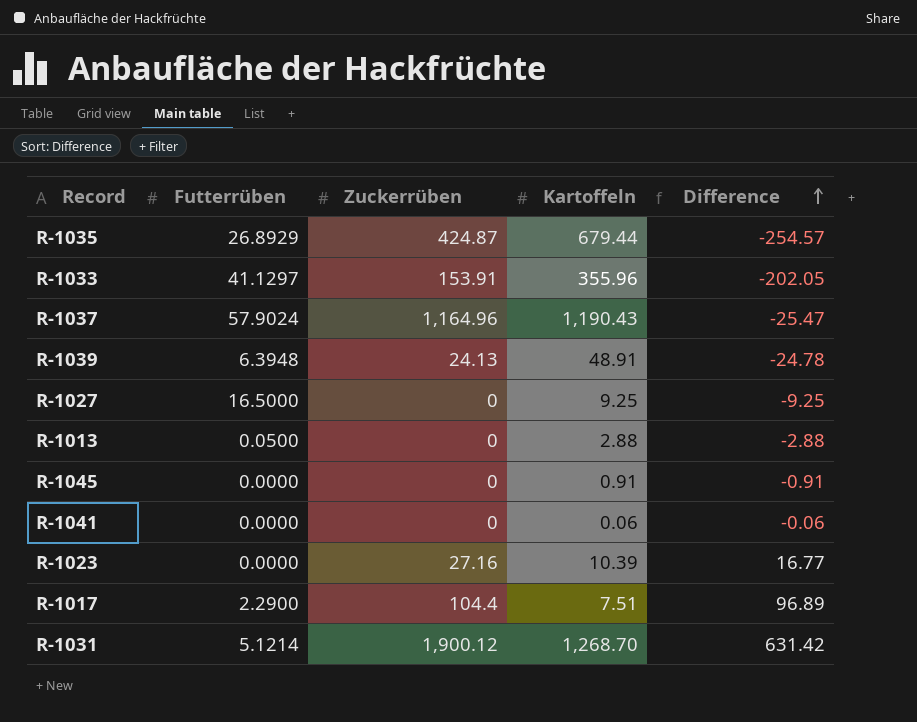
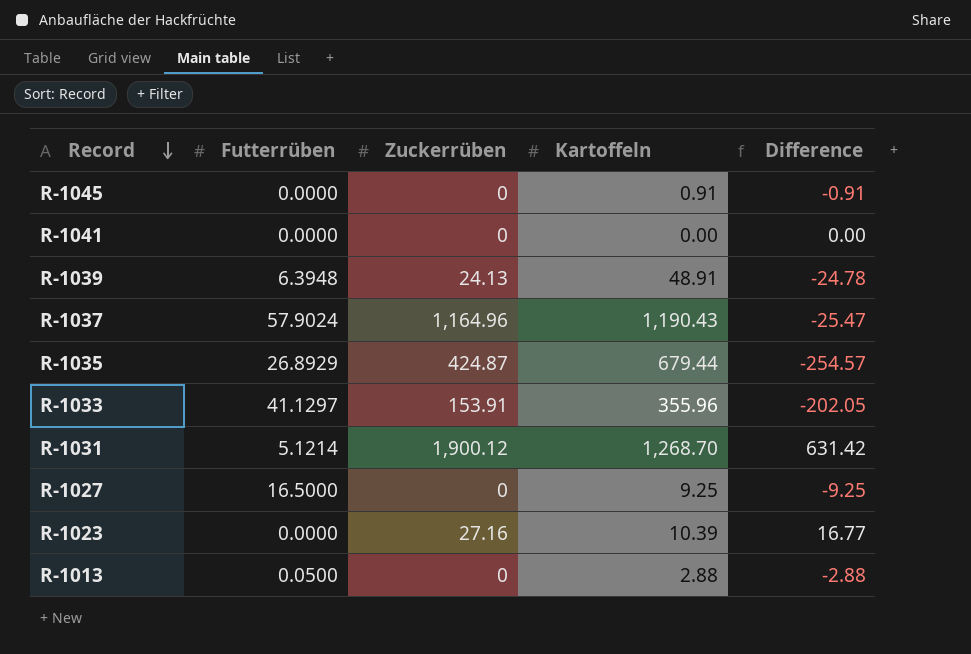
row order: Difference ascending -> Record descending
row R-1017: 2.2900 | 104.4 | 7.51 | 96.89 -> none
R-1041 | Kartoffeln: 0.06 -> 0.00
R-1041 | Difference: -0.06 -> 0.00

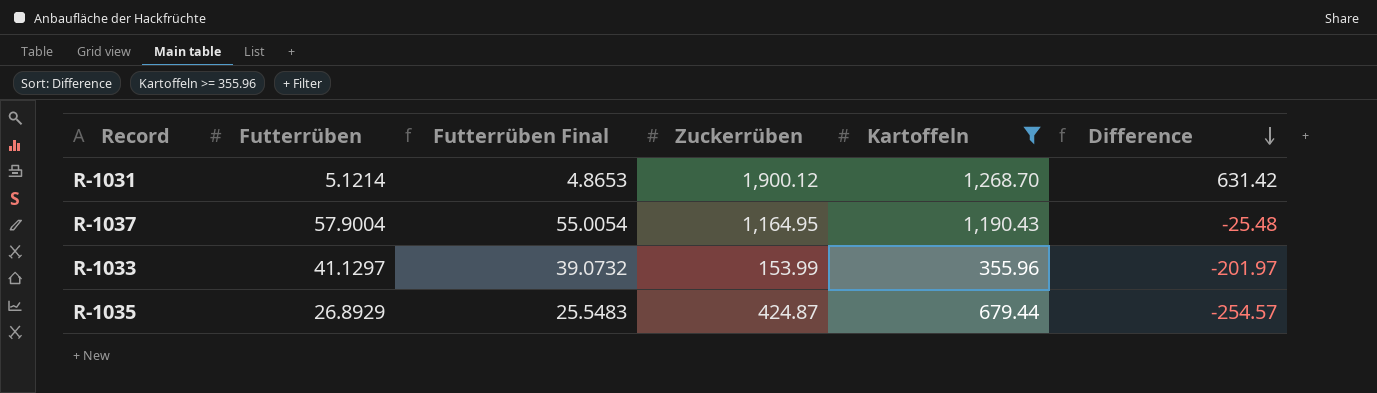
filter: none -> Kartoffeln >= 355.96
row order: Record descending -> Difference descending
column Futterrüben Final | formula: none -> [Futterrüben] * 0.95
R-1037 | Futterrüben: 57.9024 -> 57.9004
R-1037 | Zuckerrüben: 1,164.96 -> 1,164.95
R-1037 | Difference: -25.47 -> -25.48
R-1033 | Zuckerrüben: 153.91 -> 153.99
R-1033 | Difference: -202.05 -> -201.97

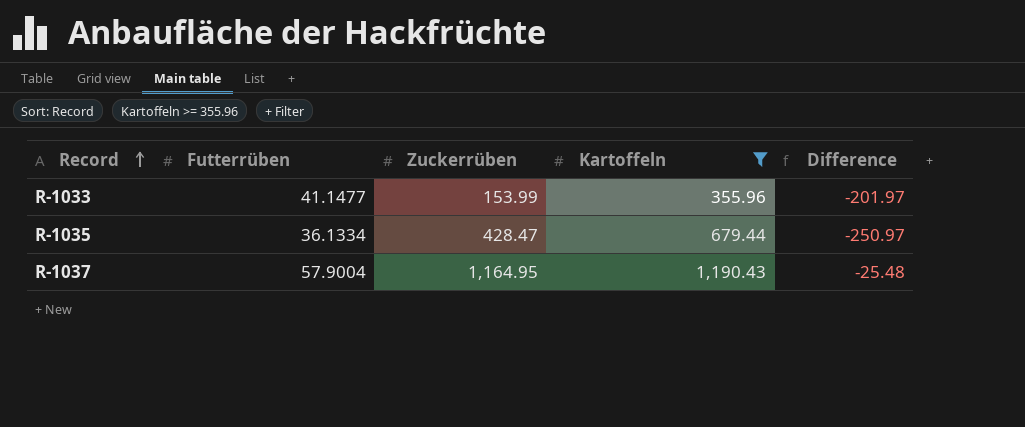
row order: Difference descending -> Record ascending
column Futterrüben Final | formula: [Futterrüben] * 0.95 -> none
row R-1031: 5.1214 | 4.8653 | 1,900.12 | 1,268.70 | 631.42 -> none
R-1033 | Futterrüben: 41.1297 -> 41.1477
R-1035 | Futterrüben: 26.8929 -> 36.1334
R-1035 | Zuckerrüben: 424.87 -> 428.47
R-1035 | Difference: -254.57 -> -250.97

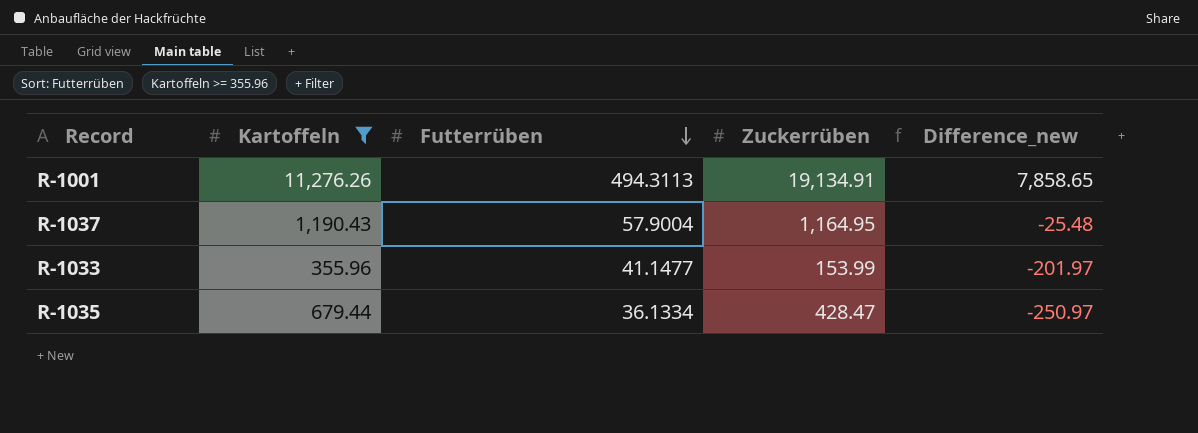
row order: Record ascending -> Futterrüben descending
column Kartoffeln | position: 4 -> 2
column name: Difference -> Difference_new
row R-1001: none -> 11,276.26 | 494.3113 | 19,134.91 | 7,858.65

